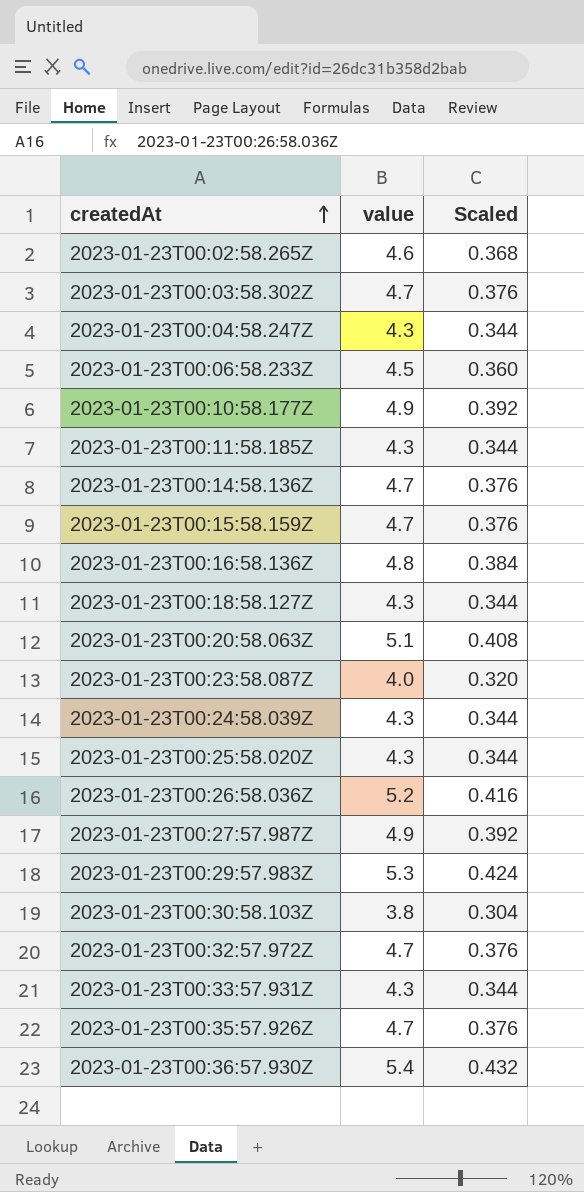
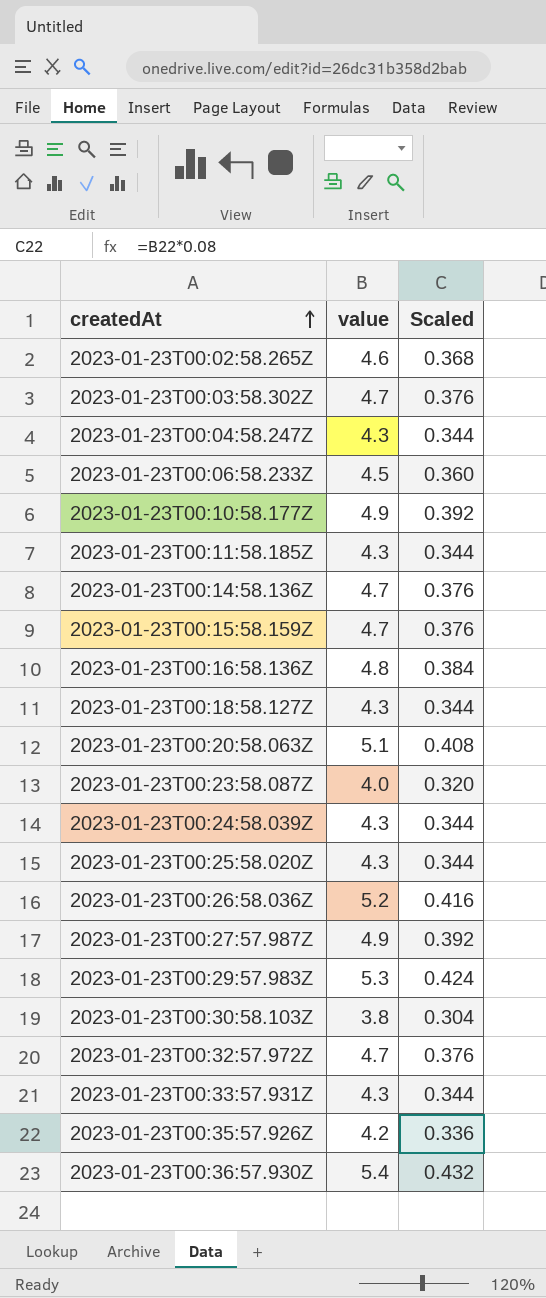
2023-01-23T00:35:57.926Z | value: 4.7 -> 4.2
2023-01-23T00:35:57.926Z | Scaled: 0.376 -> 0.336

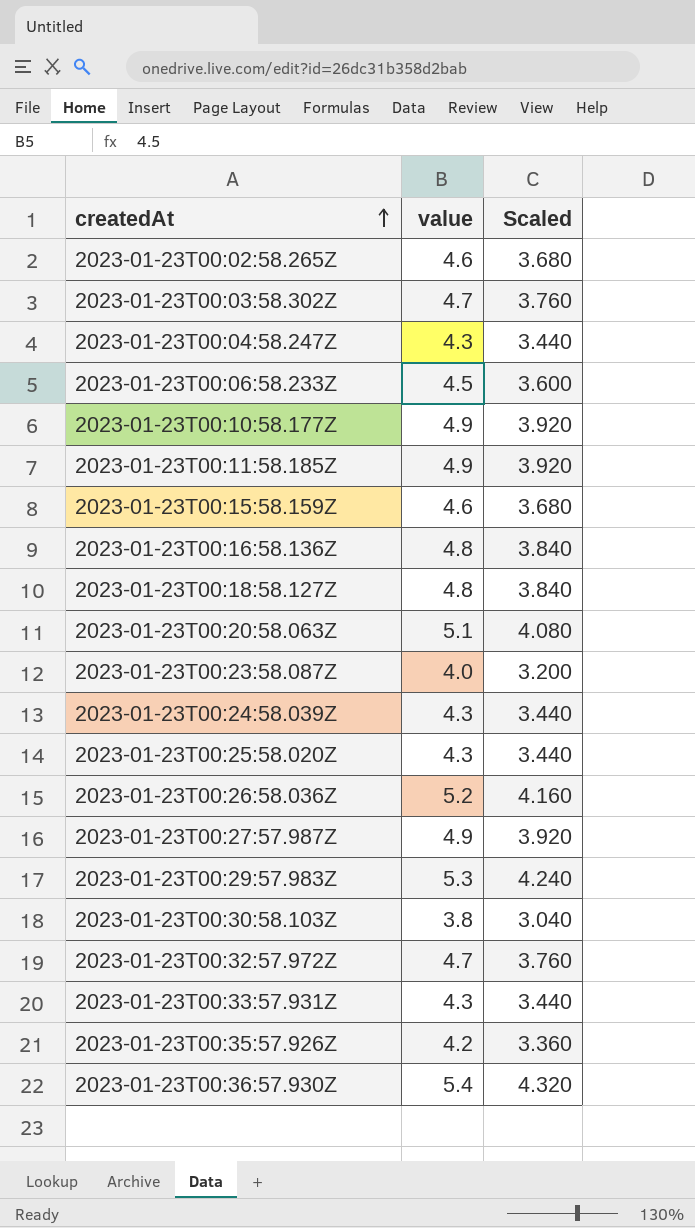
column Scaled | formula: [value] * 0.08 -> [value] * 0.8
row 2023-01-23T00:14:58.136Z: 4.7 | 0.376 -> none
2023-01-23T00:11:58.185Z | value: 4.3 -> 4.9
2023-01-23T00:15:58.159Z | value: 4.7 -> 4.6
2023-01-23T00:18:58.127Z | value: 4.3 -> 4.8

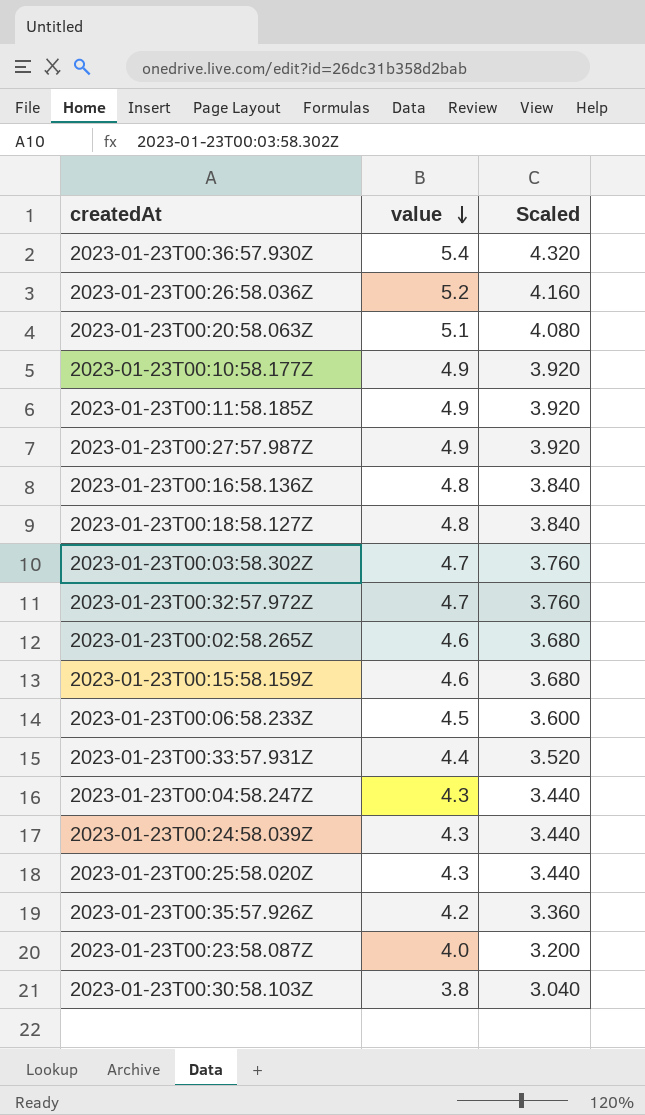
row order: createdAt ascending -> value descending
row 2023-01-23T00:29:57.983Z: 5.3 | 4.240 -> none
2023-01-23T00:33:57.931Z | value: 4.3 -> 4.4
2023-01-23T00:33:57.931Z | Scaled: 3.440 -> 3.520

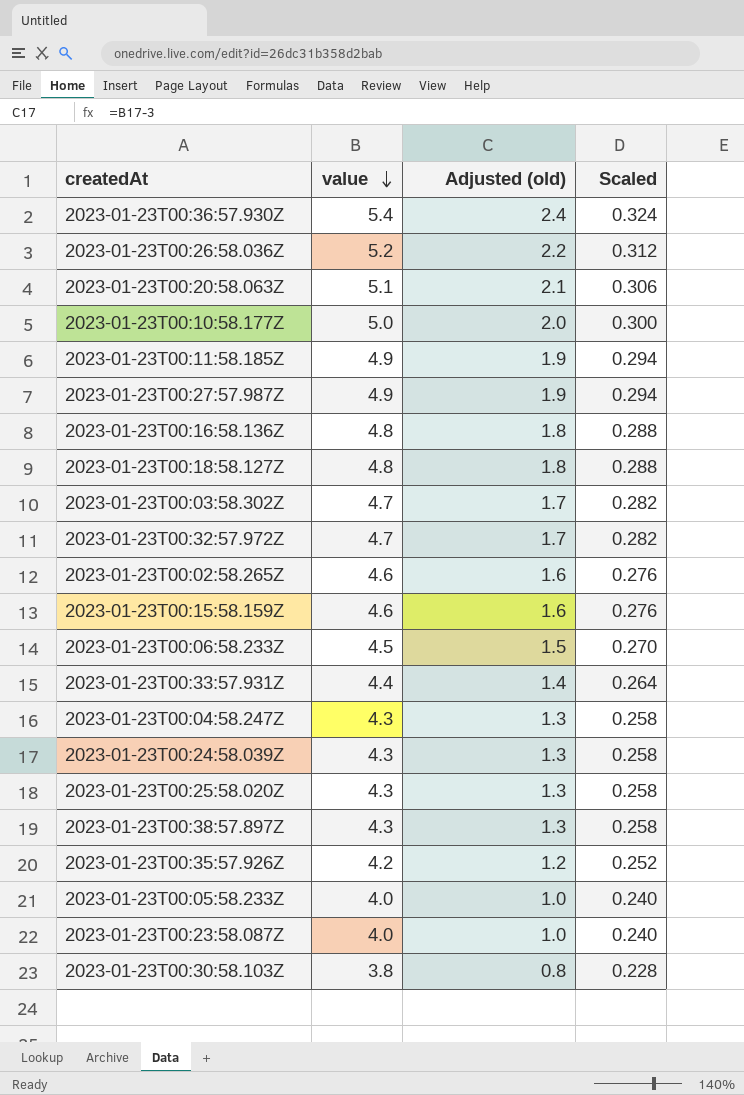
column Adjusted (old) | formula: none -> [value] - 3
column Scaled | formula: [value] * 0.8 -> [value] * 0.06
2023-01-23T00:10:58.177Z | value: 4.9 -> 5.0
row 2023-01-23T00:38:57.897Z: none -> 4.3 | 1.3 | 0.258
row 2023-01-23T00:05:58.233Z: none -> 4.0 | 1.0 | 0.240

